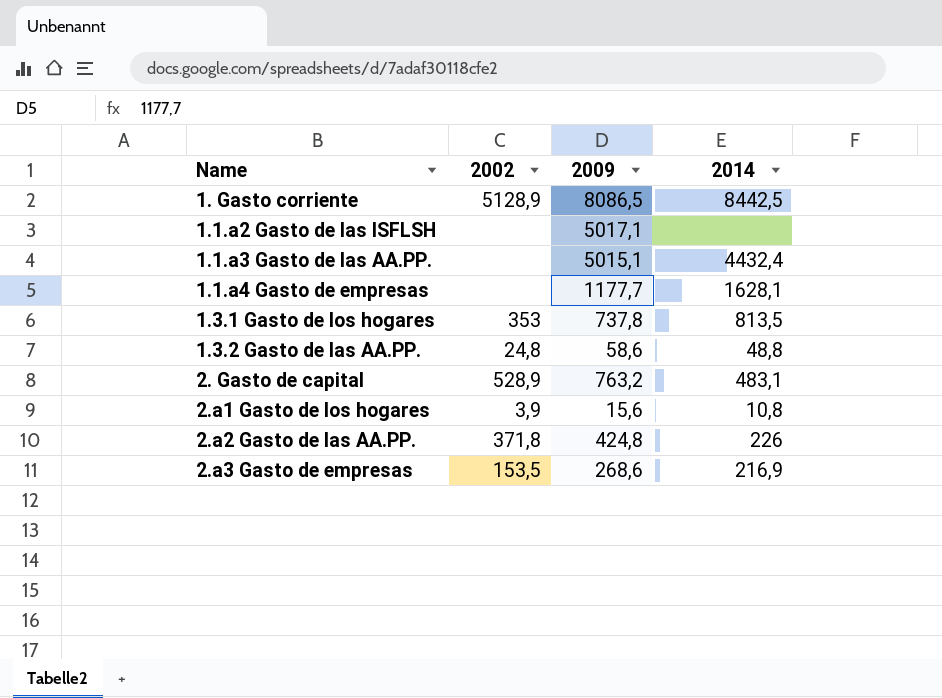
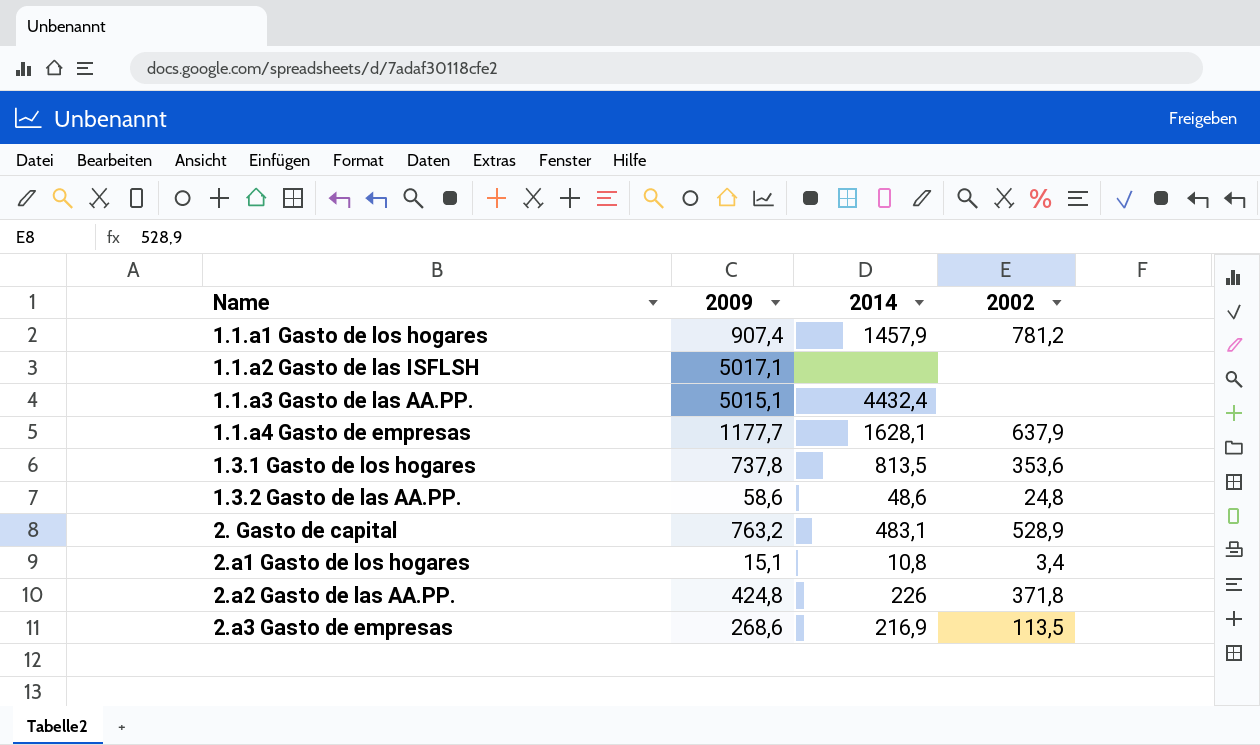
column 2002 | position: 2 -> 4
row 1. Gasto corriente: 5128,9 | 8086,5 | 8442,5 -> none
row 1.1.a1 Gasto de los hogares: none -> 907,4 | 1457,9 | 781,2
1.1.a4 Gasto de empresas | 2002: none -> 637,9
1.3.1 Gasto de los hogares | 2002: 353 -> 353,6
1.3.2 Gasto de las AA.PP. | 2014: 48,8 -> 48,6
2.a1 Gasto de los hogares | 2009: 15,6 -> 15,1
2.a1 Gasto de los hogares | 2002: 3,9 -> 3,4
2.a3 Gasto de empresas | 2002: 153,5 -> 113,5

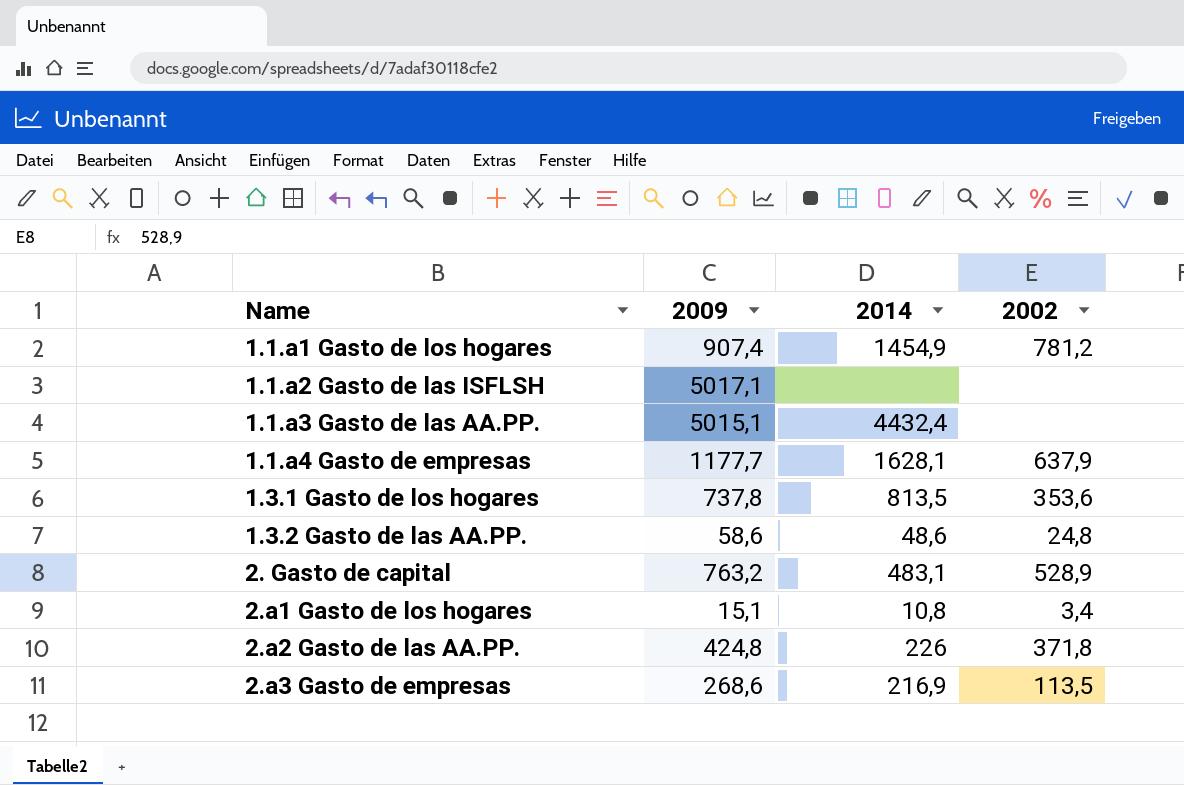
1.1.a1 Gasto de los hogares | 2014: 1457,9 -> 1454,9

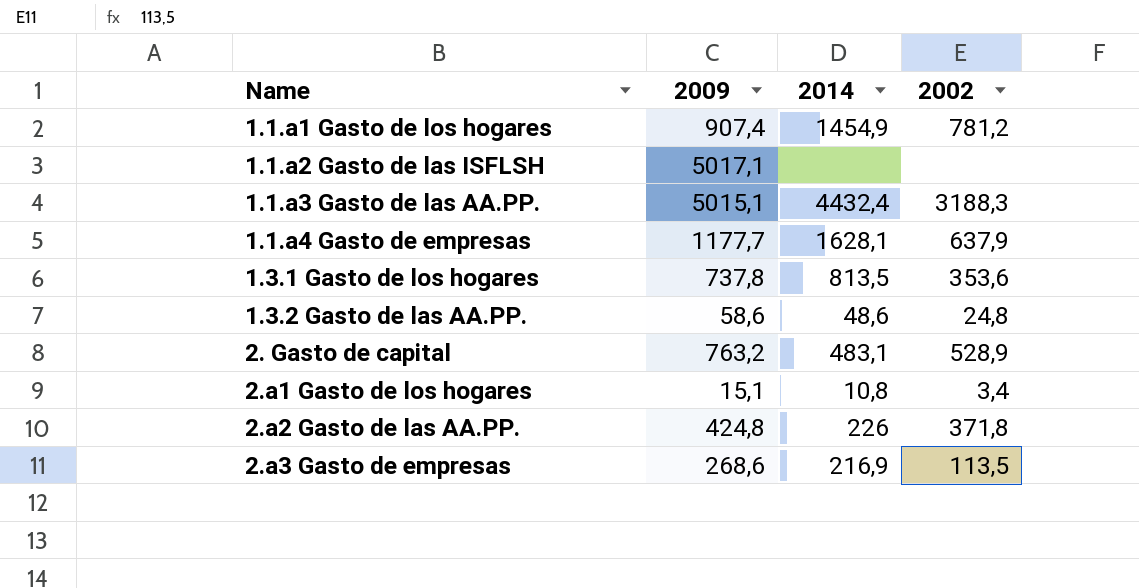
1.1.a3 Gasto de las AA.PP. | 2002: none -> 3188,3

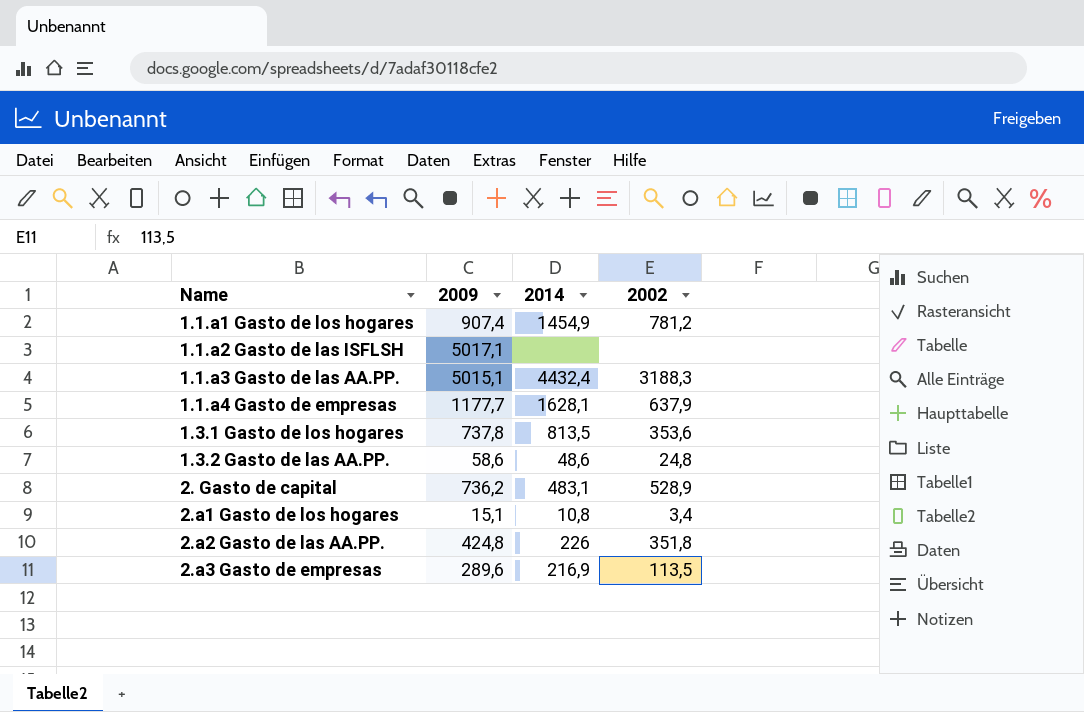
2. Gasto de capital | 2009: 763,2 -> 736,2
2.a2 Gasto de las AA.PP. | 2002: 371,8 -> 351,8
2.a3 Gasto de empresas | 2009: 268,6 -> 289,6

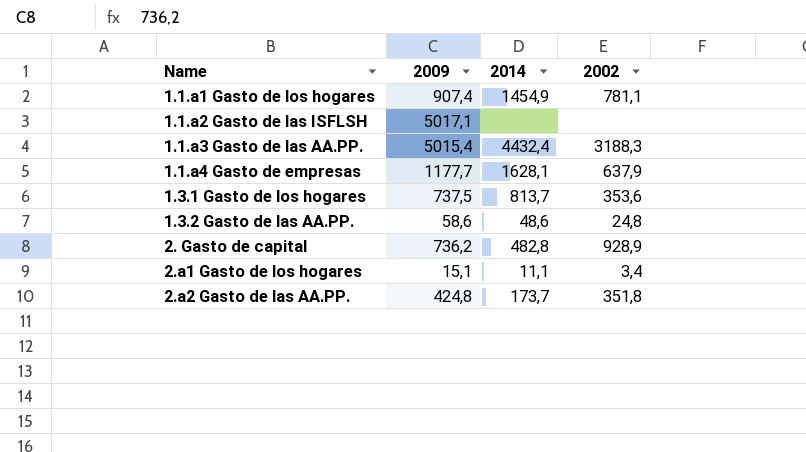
row 2.a3 Gasto de empresas: 289,6 | 216,9 | 113,5 -> none
1.1.a1 Gasto de los hogares | 2002: 781,2 -> 781,1
1.1.a3 Gasto de las AA.PP. | 2009: 5015,1 -> 5015,4
1.3.1 Gasto de los hogares | 2009: 737,8 -> 737,5
1.3.1 Gasto de los hogares | 2014: 813,5 -> 813,7
2. Gasto de capital | 2014: 483,1 -> 482,8
2. Gasto de capital | 2002: 528,9 -> 928,9
2.a1 Gasto de los hogares | 2014: 10,8 -> 11,1
2.a2 Gasto de las AA.PP. | 2014: 226 -> 173,7

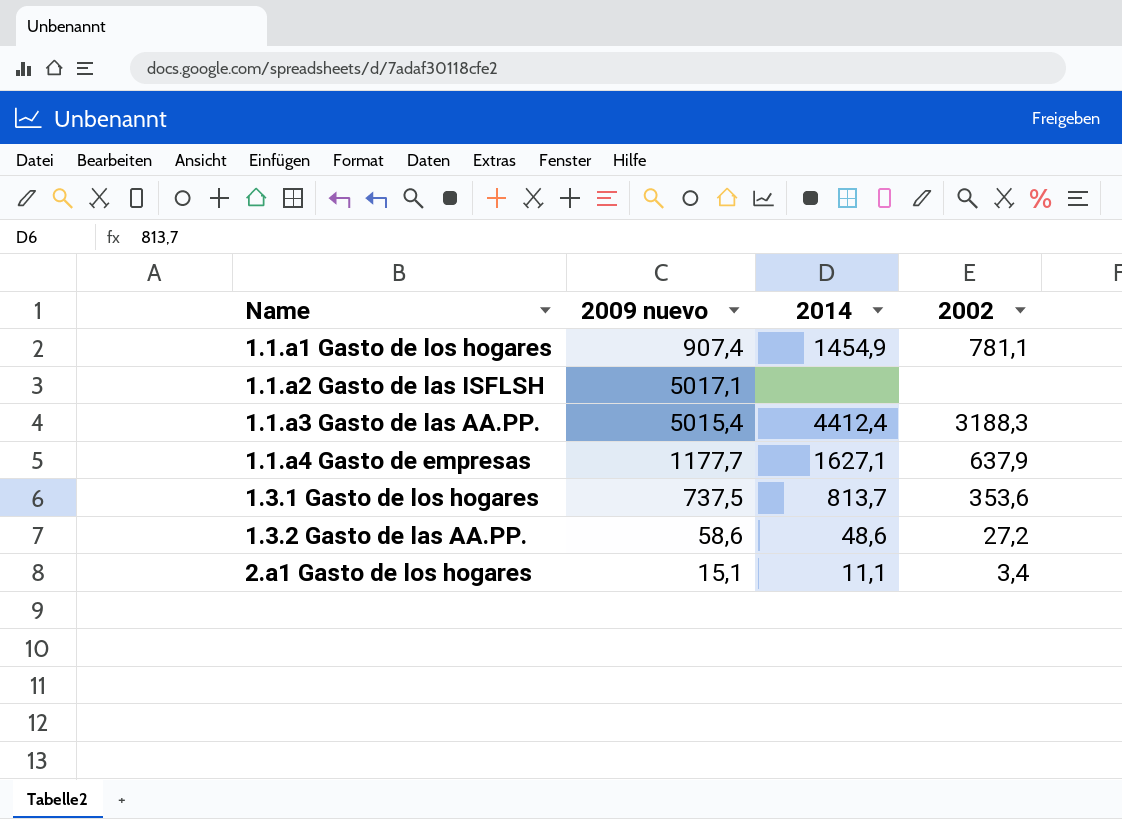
column name: 2009 -> 2009 nuevo
row 2. Gasto de capital: 736,2 | 482,8 | 928,9 -> none
row 2.a2 Gasto de las AA.PP.: 424,8 | 173,7 | 351,8 -> none
1.1.a3 Gasto de las AA.PP. | 2014: 4432,4 -> 4412,4
1.1.a4 Gasto de empresas | 2014: 1628,1 -> 1627,1
1.3.2 Gasto de las AA.PP. | 2002: 24,8 -> 27,2

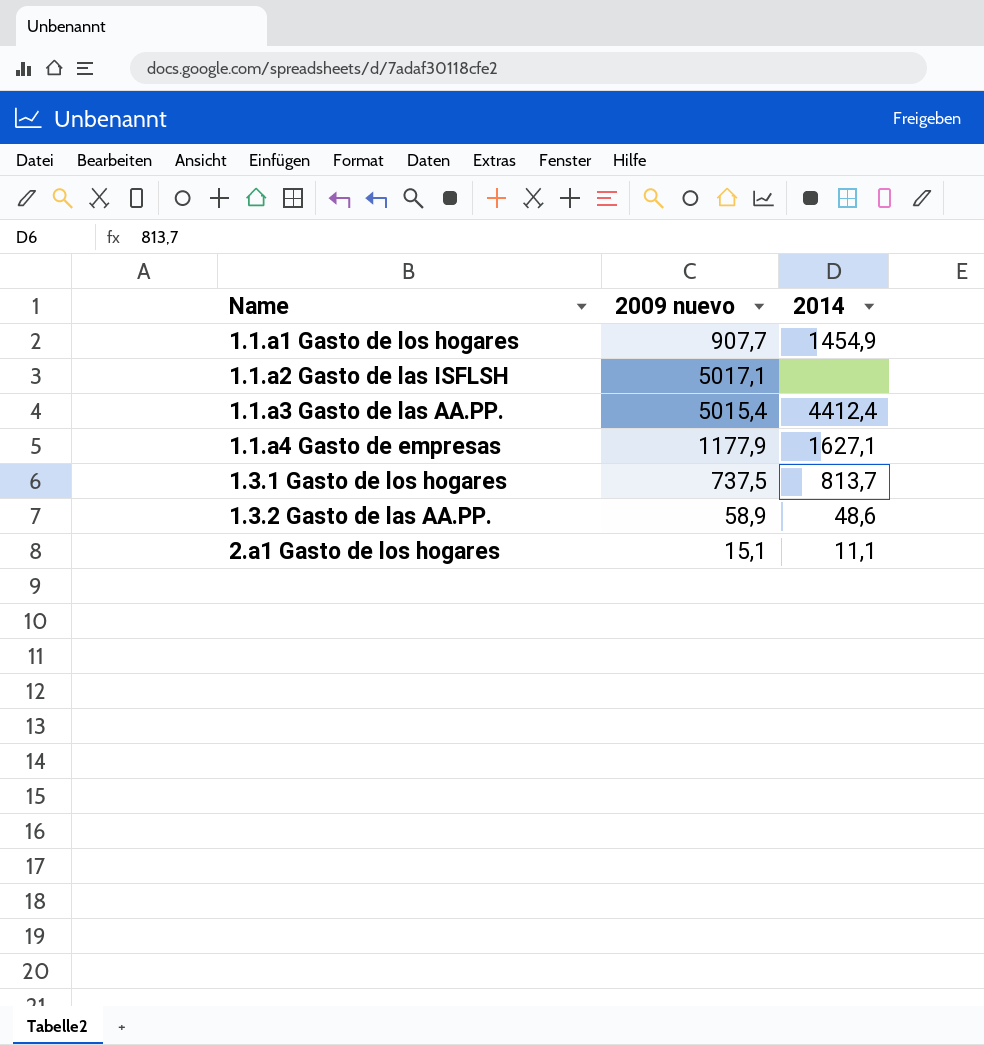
column 2002 | position: 4 -> none
1.1.a1 Gasto de los hogares | 2009 nuevo: 907,4 -> 907,7
1.1.a4 Gasto de empresas | 2009 nuevo: 1177,7 -> 1177,9
1.3.2 Gasto de las AA.PP. | 2009 nuevo: 58,6 -> 58,9

